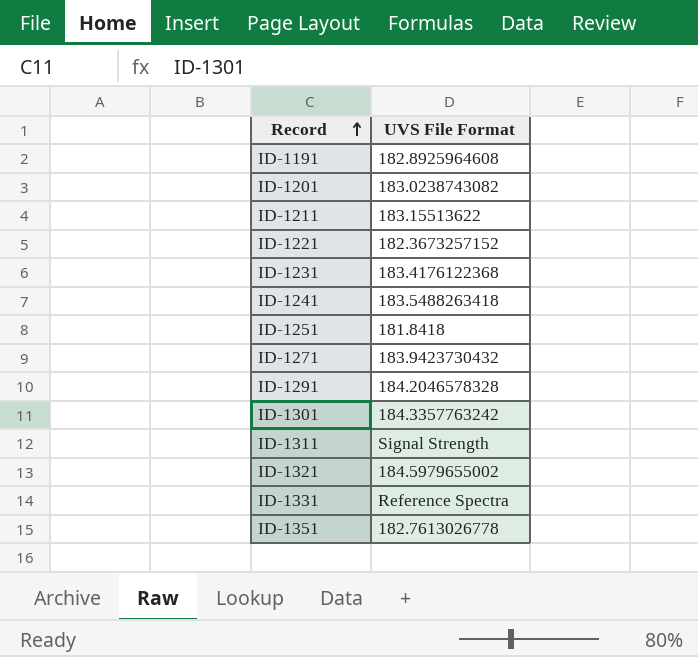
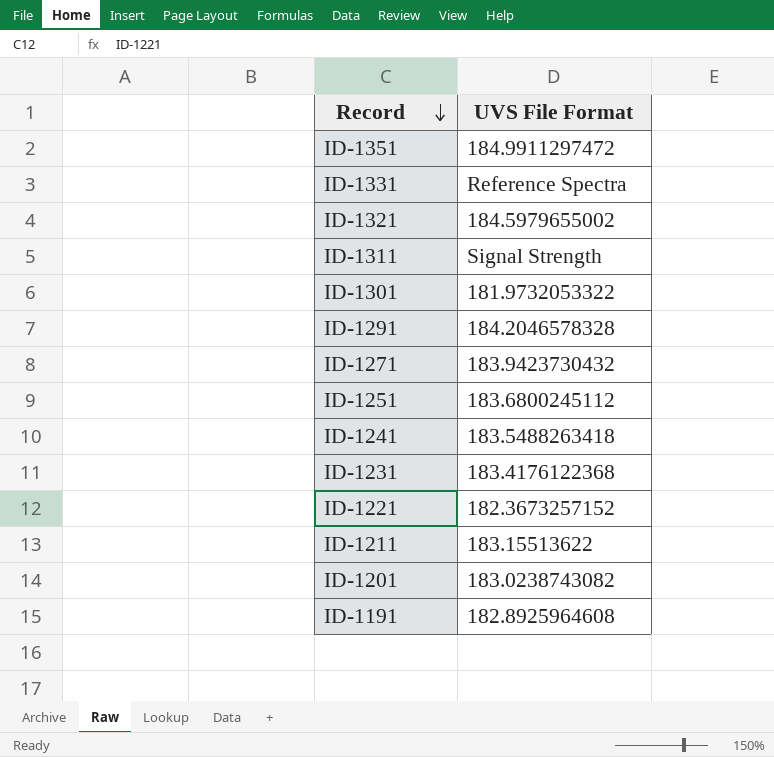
row order: Record ascending -> Record descending
ID-1351 | UVS File Format: 182.7613026778 -> 184.9911297472
ID-1301 | UVS File Format: 184.3357763242 -> 181.9732053322
ID-1251 | UVS File Format: 181.8418 -> 183.6800245112

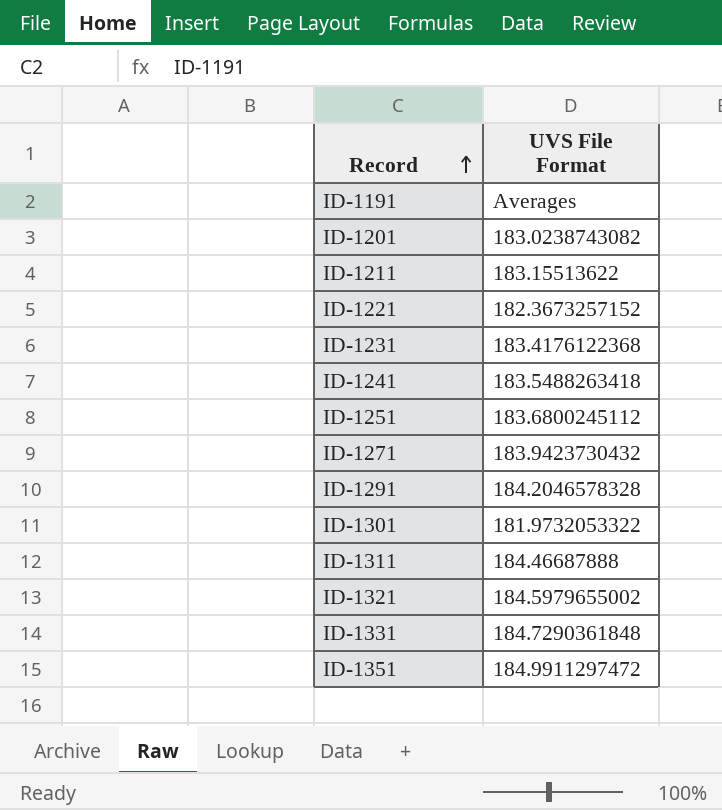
row order: Record descending -> Record ascending
ID-1191 | UVS File Format: 182.8925964608 -> Averages
ID-1311 | UVS File Format: Signal Strength -> 184.46687888
ID-1331 | UVS File Format: Reference Spectra -> 184.7290361848

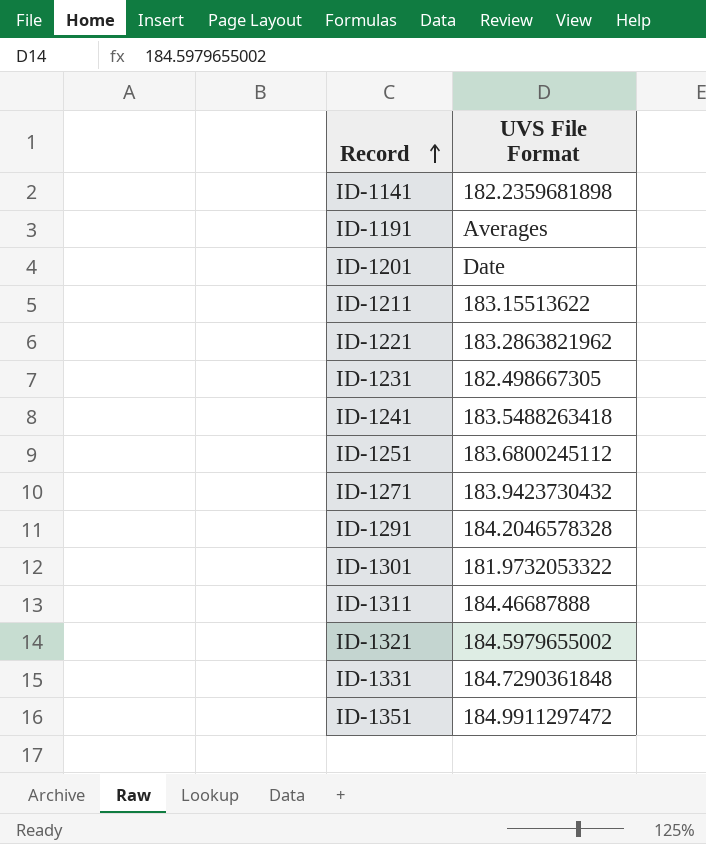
row ID-1141: none -> 182.2359681898
ID-1201 | UVS File Format: 183.0238743082 -> Date
ID-1221 | UVS File Format: 182.3673257152 -> 183.2863821962
ID-1231 | UVS File Format: 183.4176122368 -> 182.498667305

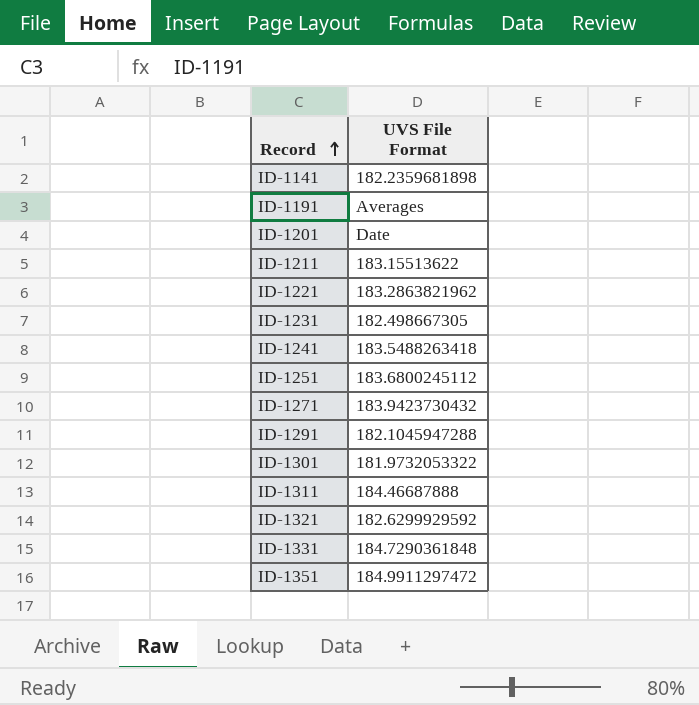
ID-1291 | UVS File Format: 184.2046578328 -> 182.1045947288
ID-1321 | UVS File Format: 184.5979655002 -> 182.6299929592

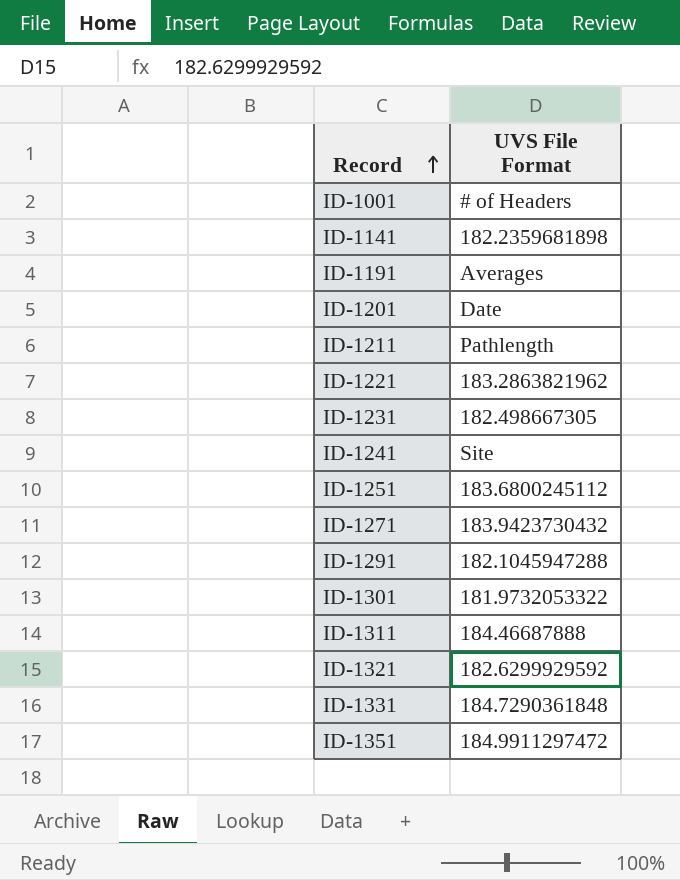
row ID-1001: none -> # of Headers
ID-1211 | UVS File Format: 183.15513622 -> Pathlength
ID-1241 | UVS File Format: 183.5488263418 -> Site

